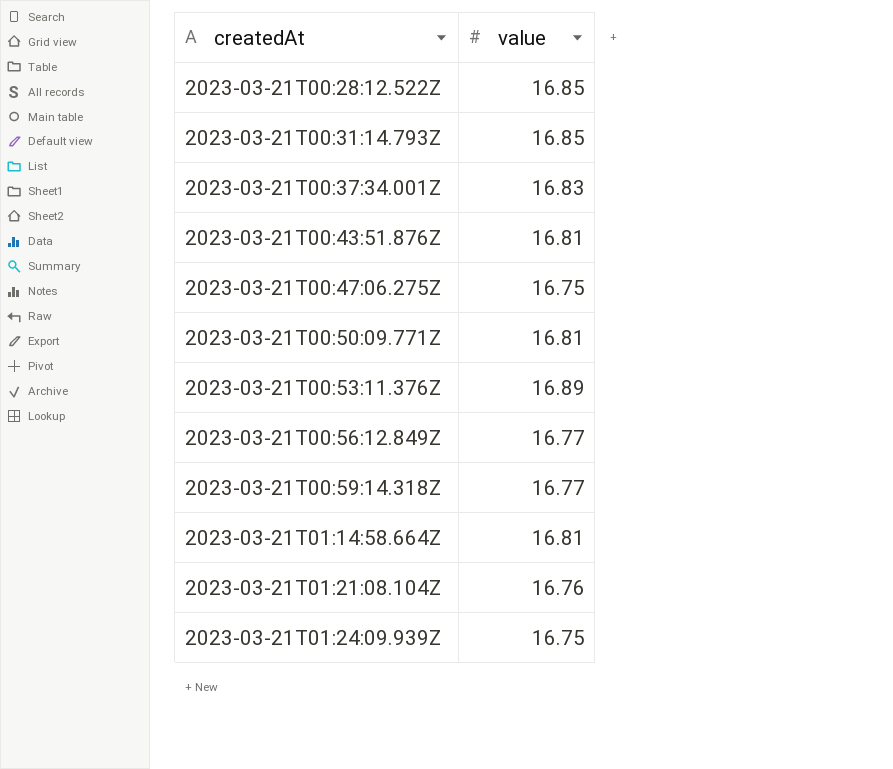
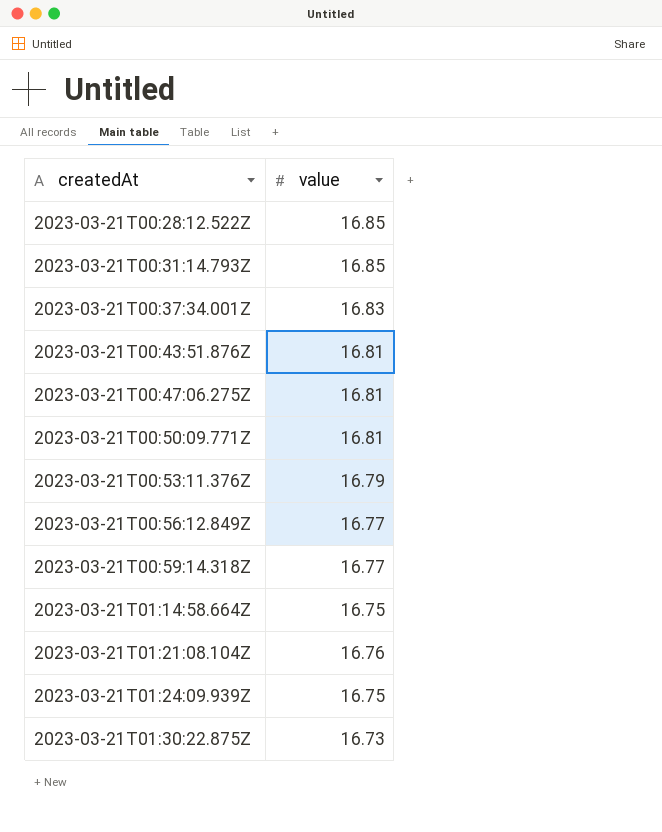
2023-03-21T00:47:06.275Z | value: 16.75 -> 16.81
2023-03-21T00:53:11.376Z | value: 16.89 -> 16.79
2023-03-21T01:14:58.664Z | value: 16.81 -> 16.75
row 2023-03-21T01:30:22.875Z: none -> 16.73

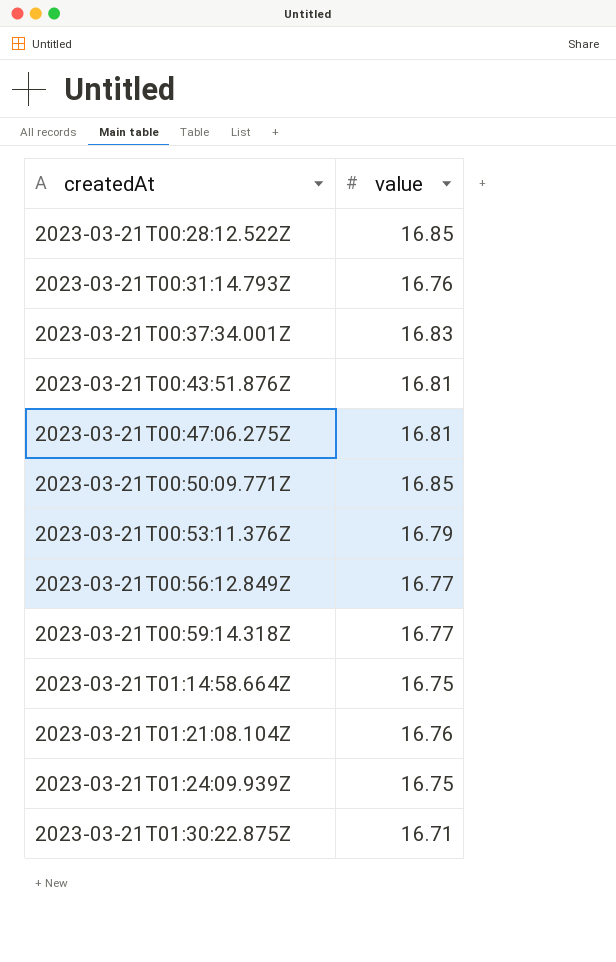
2023-03-21T00:31:14.793Z | value: 16.85 -> 16.76
2023-03-21T00:50:09.771Z | value: 16.81 -> 16.85
2023-03-21T01:30:22.875Z | value: 16.73 -> 16.71

